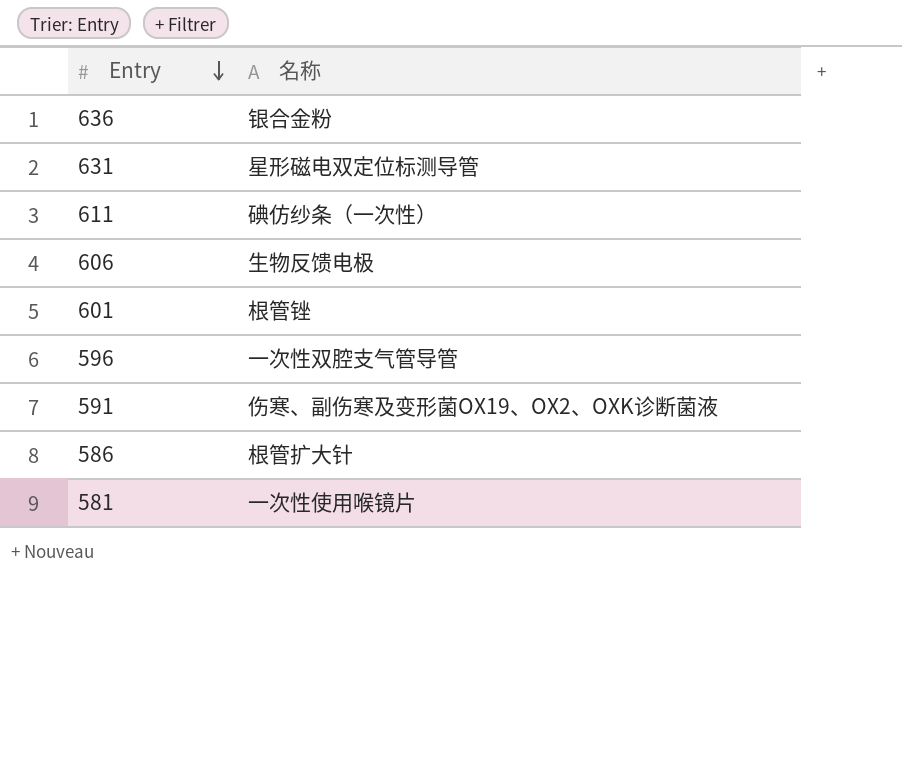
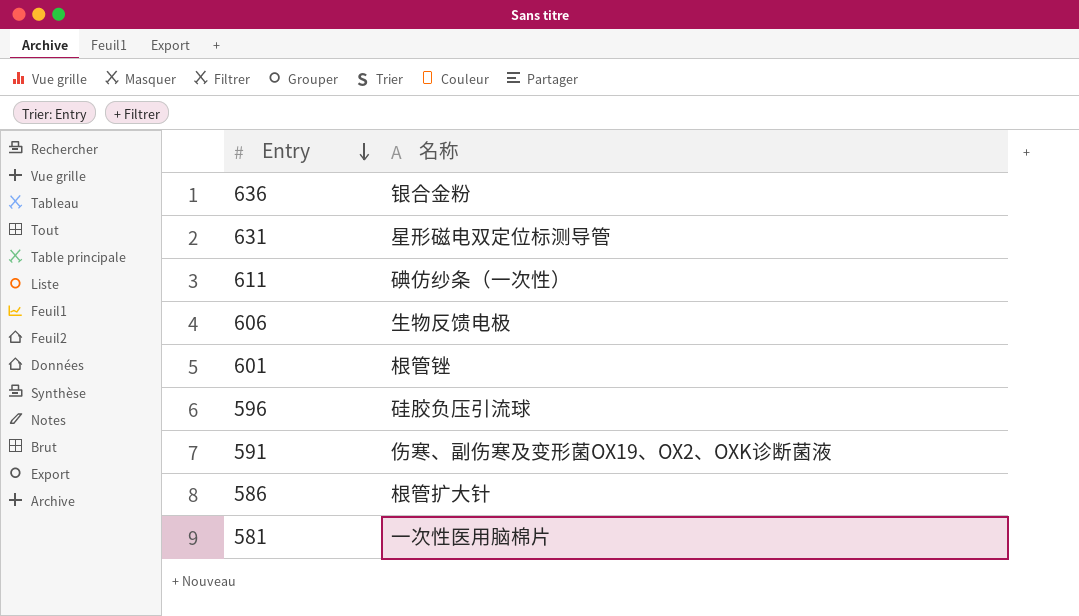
596 | 名称: 一次性双腔支气管导管 -> 硅胶负压引流球
581 | 名称: 一次性使用喉镜片 -> 一次性医用脑棉片

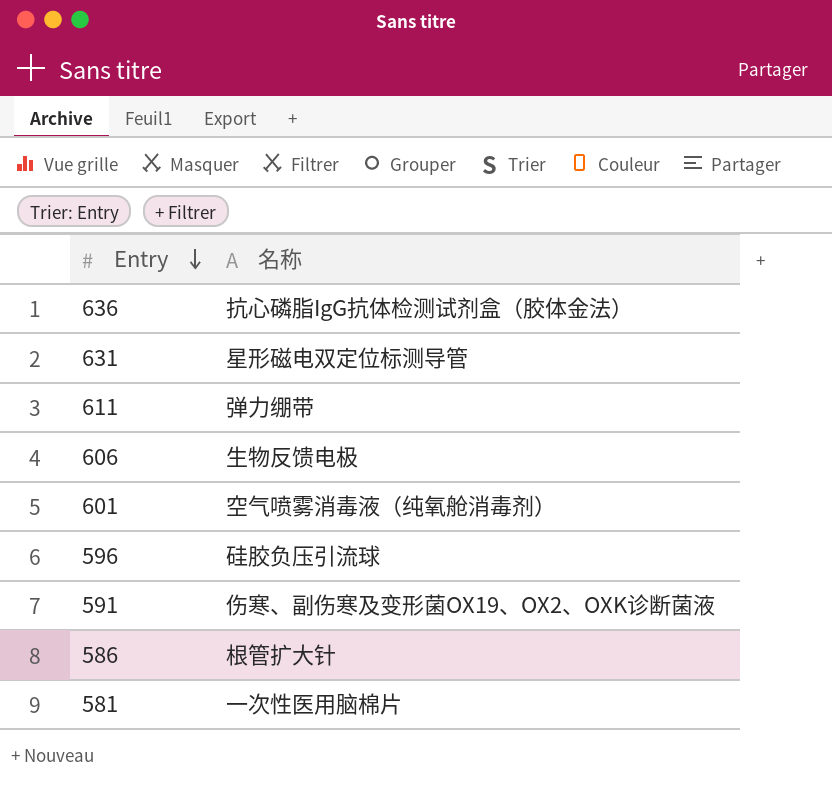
636 | 名称: 银合金粉 -> 抗心磷脂IgG抗体检测试剂盒（胶体金法）
611 | 名称: 碘仿纱条（一次性） -> 弹力绷带
601 | 名称: 根管锉 -> 空气喷雾消毒液（纯氧舱消毒剂）

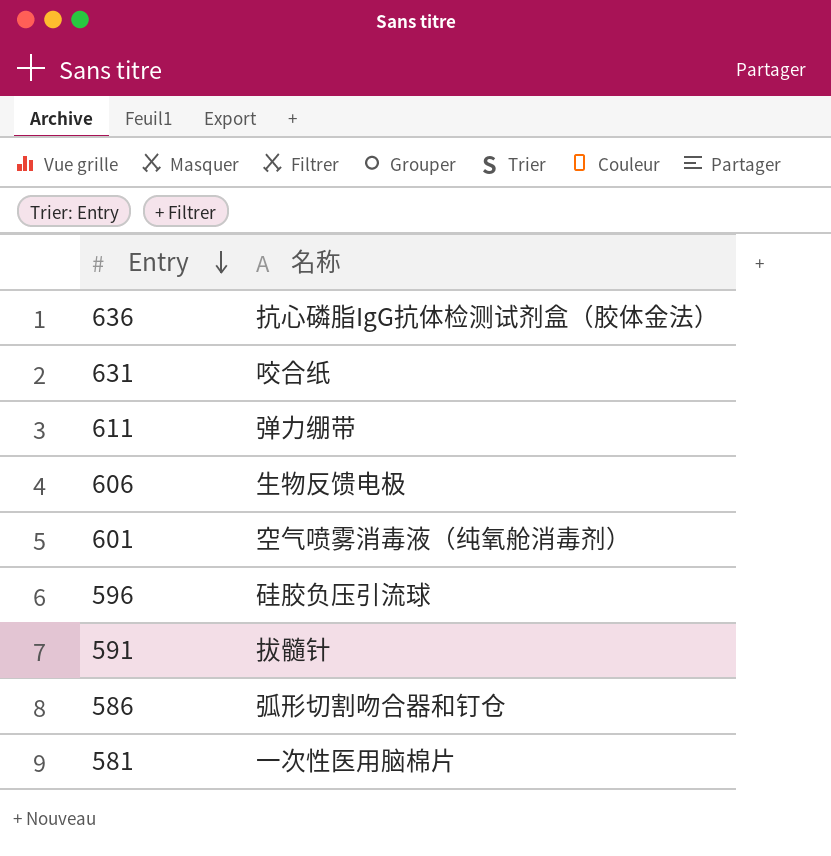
631 | 名称: 星形磁电双定位标测导管 -> 咬合纸
591 | 名称: 伤寒、副伤寒及变形菌OX19、OX2、OXK诊断菌液 -> 拔髓针
586 | 名称: 根管扩大针 -> 弧形切割吻合器和钉仓

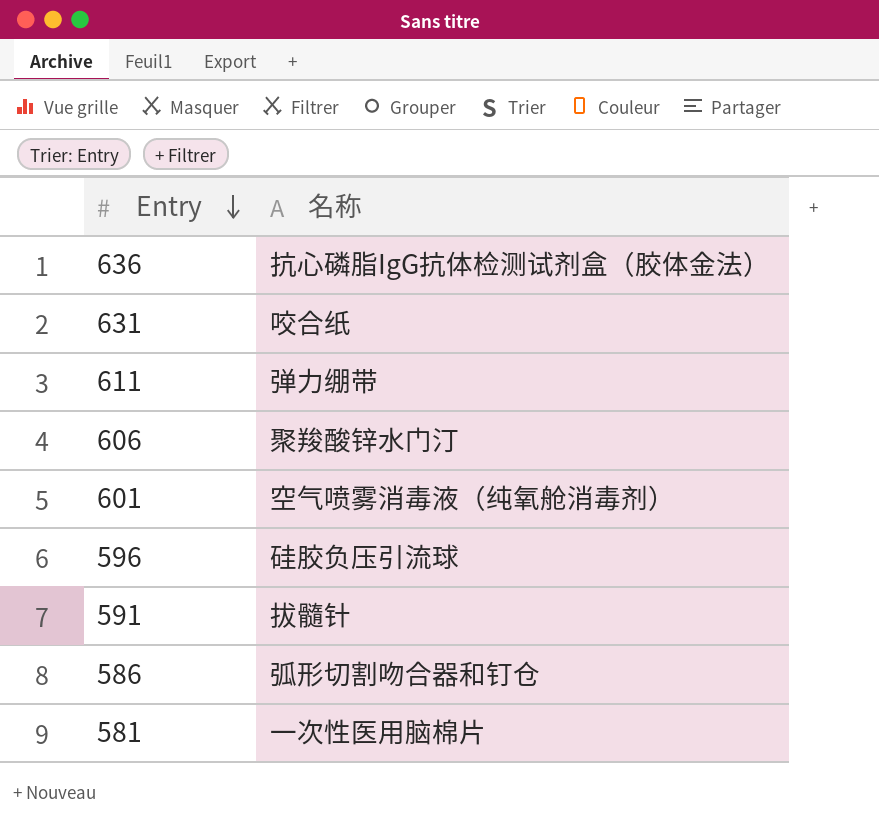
606 | 名称: 生物反馈电极 -> 聚羧酸锌水门汀

